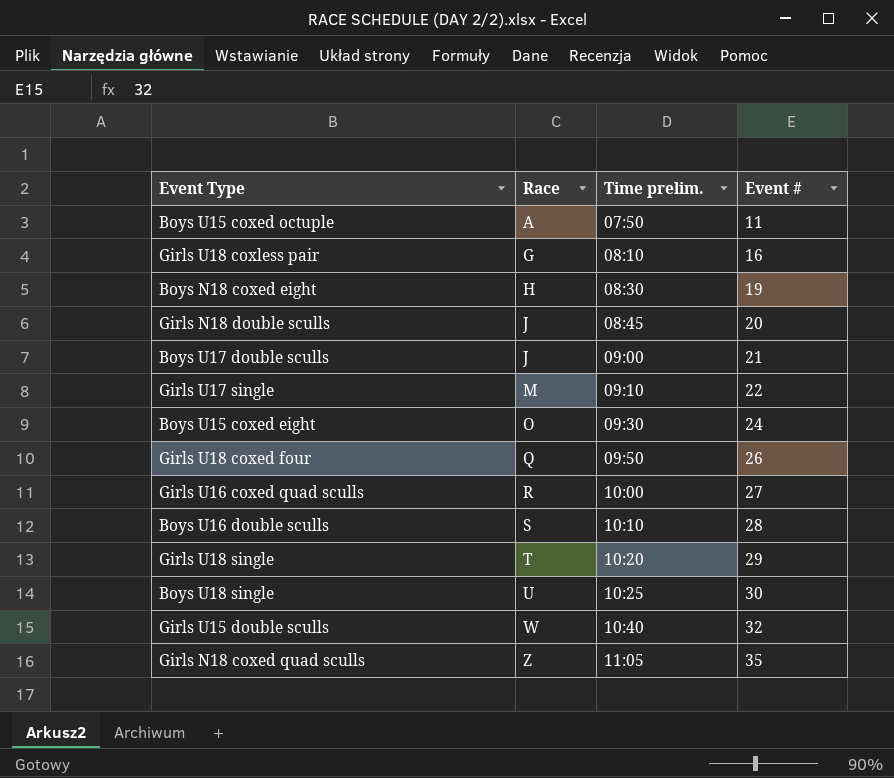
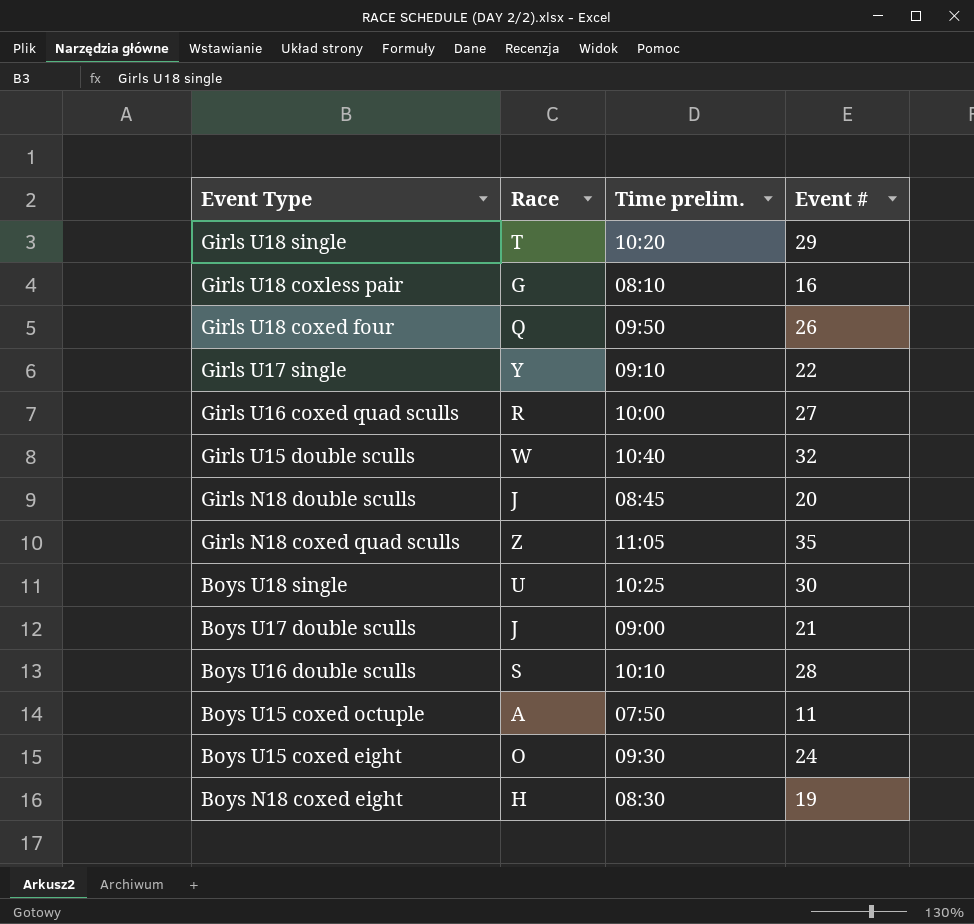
row order: Race ascending -> Event Type descending
Girls U17 single | Race: M -> Y

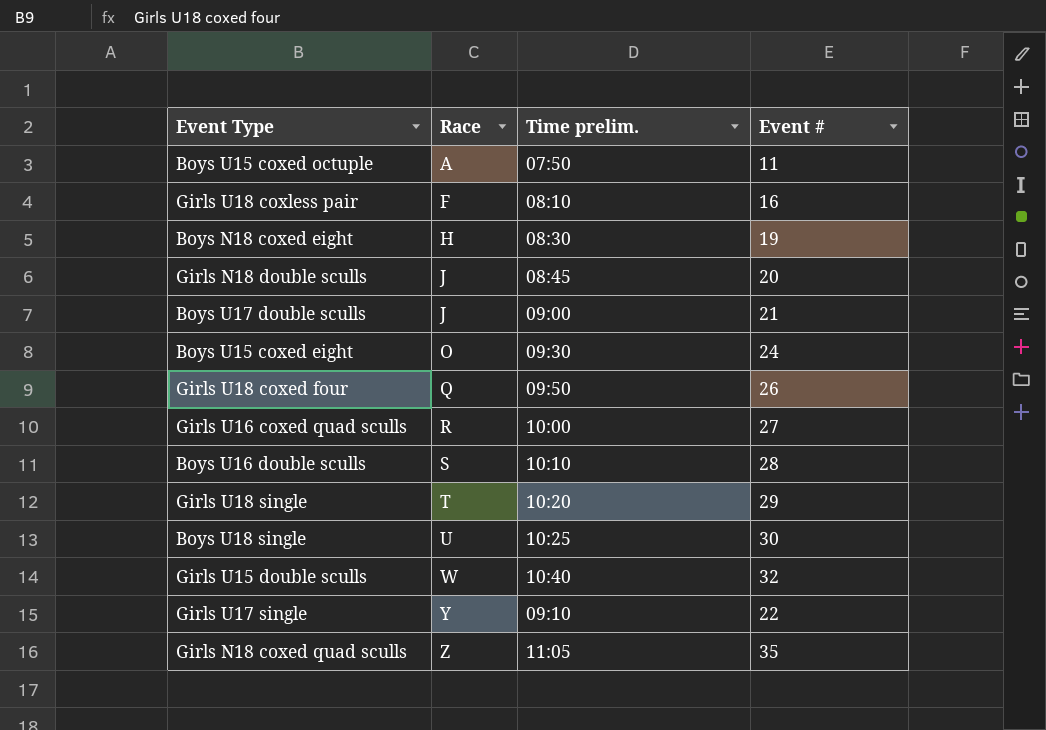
row order: Event Type descending -> Race ascending
Girls U18 coxless pair | Race: G -> F

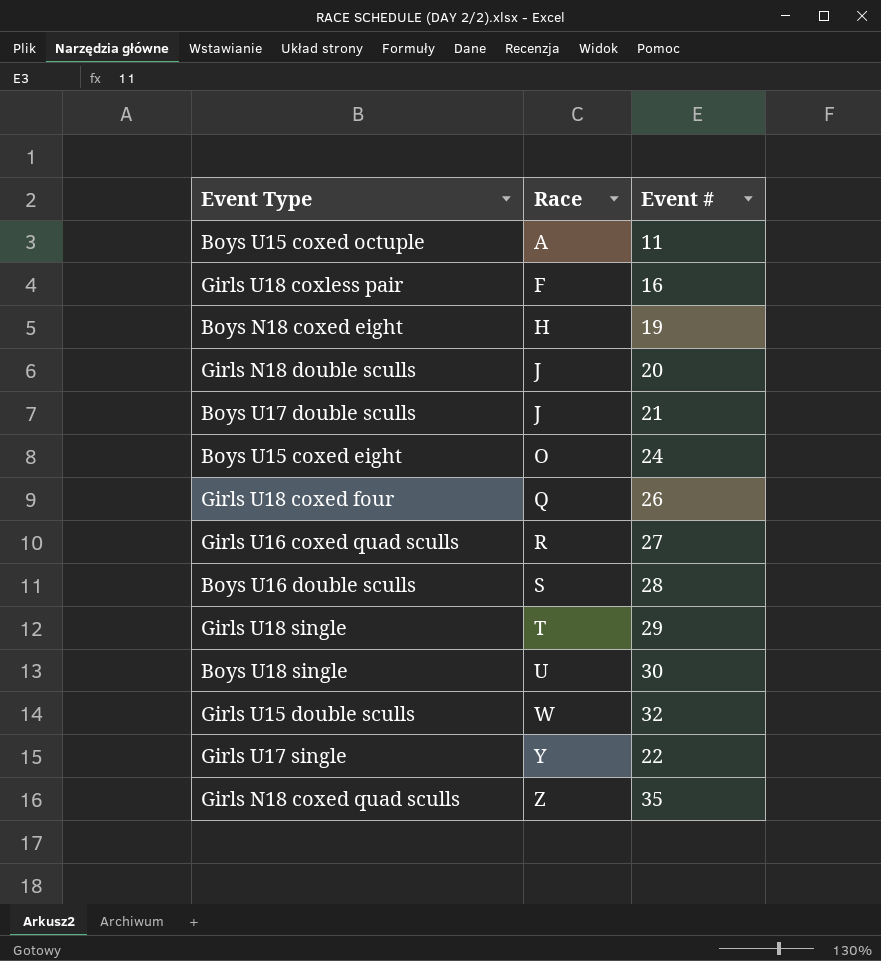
column Time prelim. | position: 3 -> none

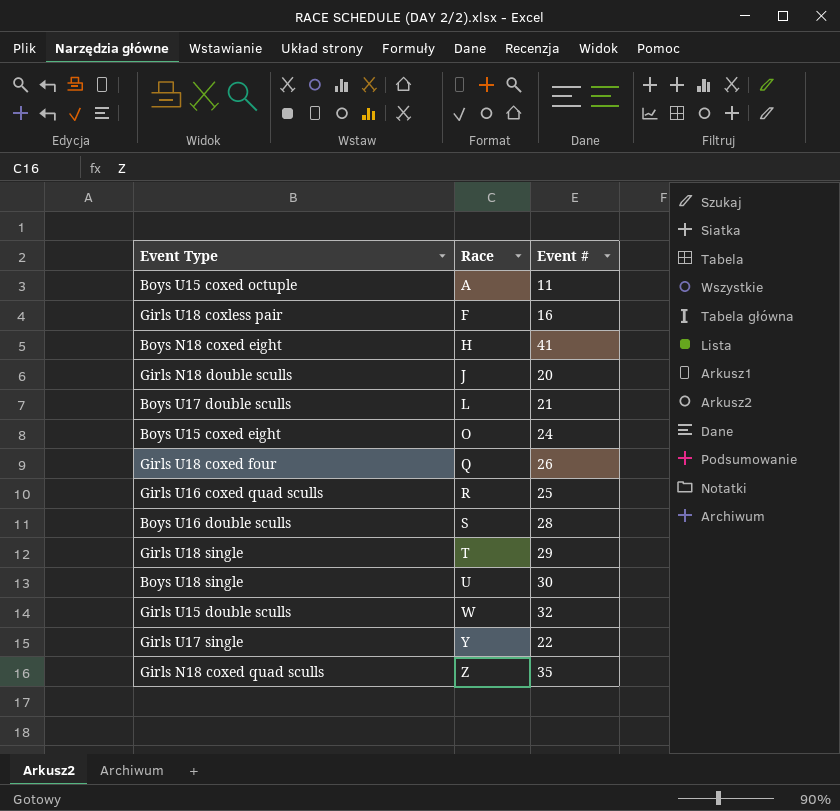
Boys N18 coxed eight | Event #: 19 -> 41
Boys U17 double sculls | Race: J -> L
Girls U16 coxed quad sculls | Event #: 27 -> 25

